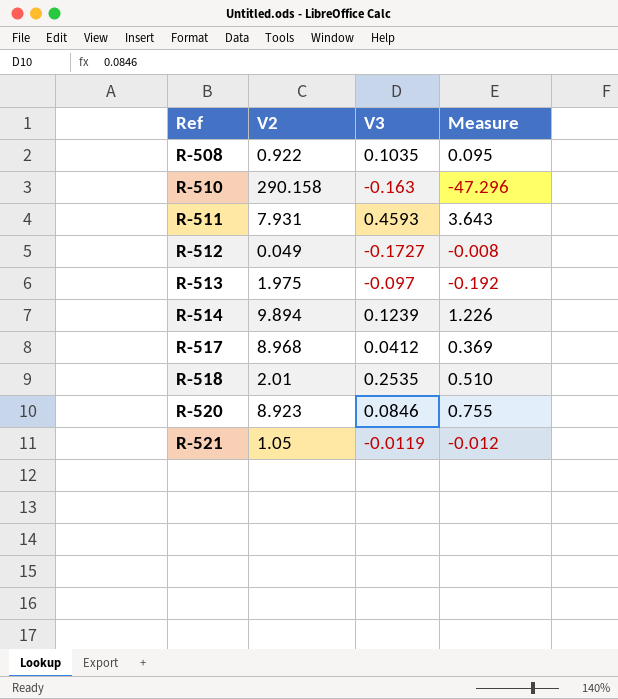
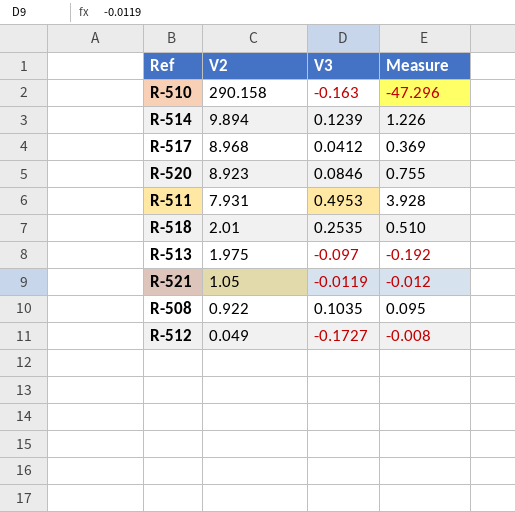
row order: Ref ascending -> V2 descending
R-511 | V3: 0.4593 -> 0.4953
R-511 | Measure: 3.643 -> 3.928

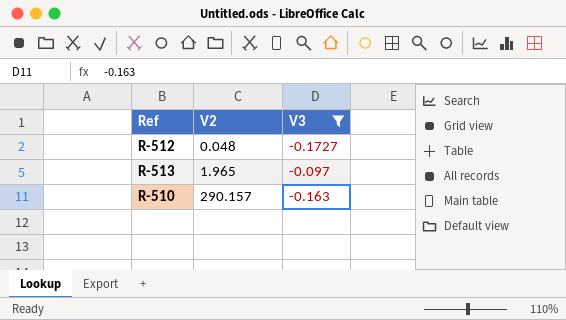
filter: none -> V3 <= -0.097
row order: V2 descending -> V2 ascending
column Measure | formula: [V2] * [V3] -> none
R-512 | V2: 0.049 -> 0.048
R-513 | V2: 1.975 -> 1.965
R-510 | V2: 290.158 -> 290.157

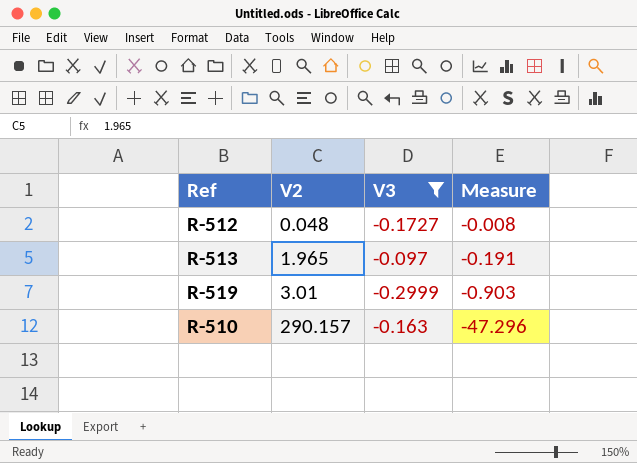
column Measure | formula: none -> [V2] * [V3]
row R-519: none -> 3.01 | -0.2999 | -0.903

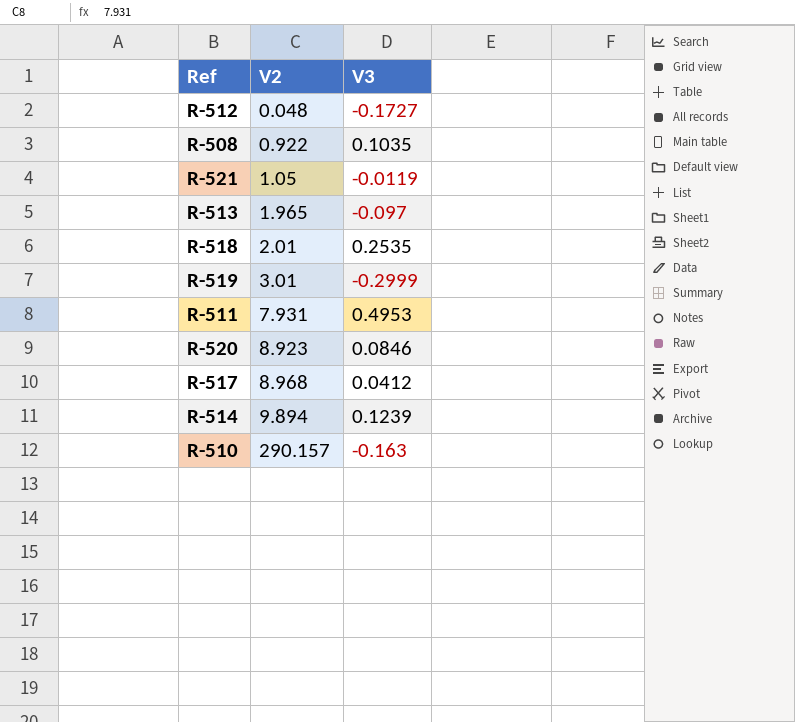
filter: V3 <= -0.097 -> none
column Measure | formula: [V2] * [V3] -> none

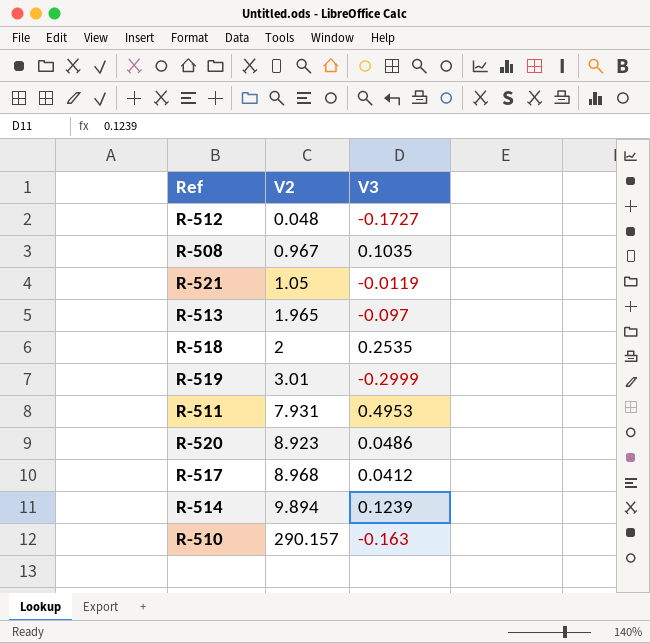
R-508 | V2: 0.922 -> 0.967
R-518 | V2: 2.01 -> 2
R-520 | V3: 0.0846 -> 0.0486

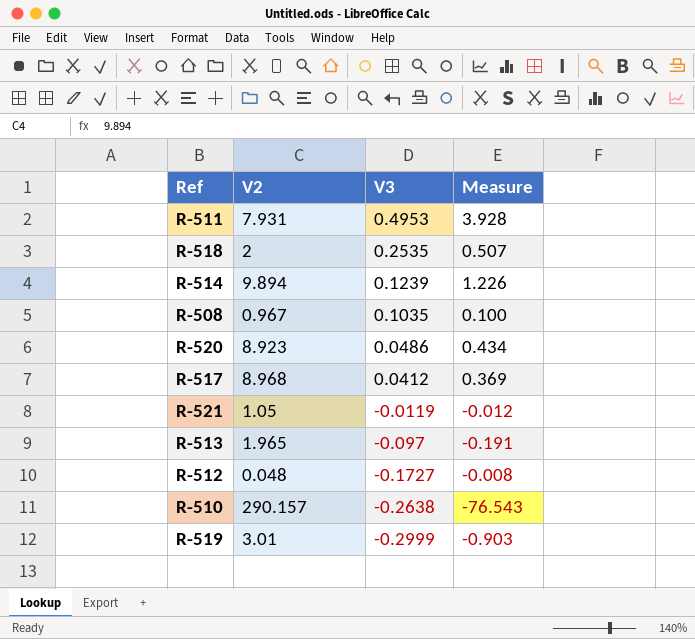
row order: V2 ascending -> V3 descending
column Measure | formula: none -> [V2] * [V3]
R-510 | V3: -0.163 -> -0.2638

